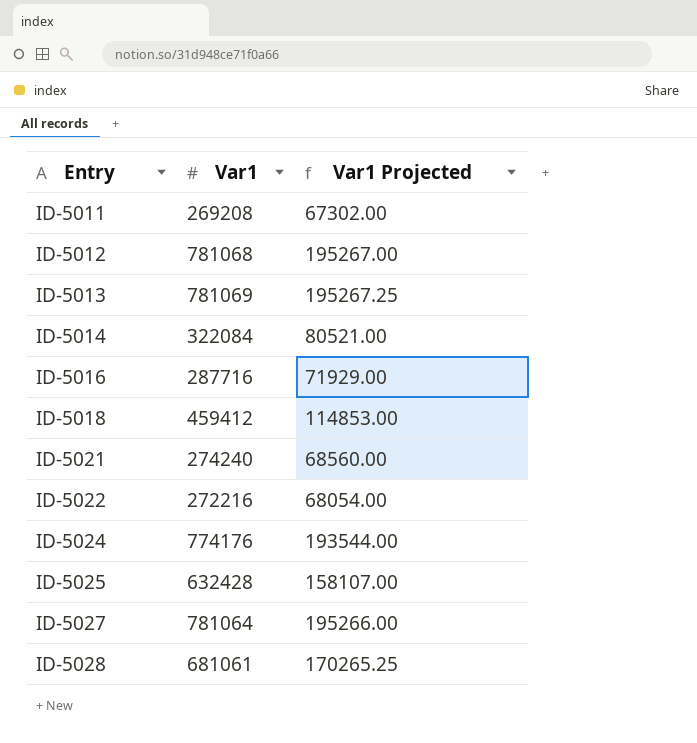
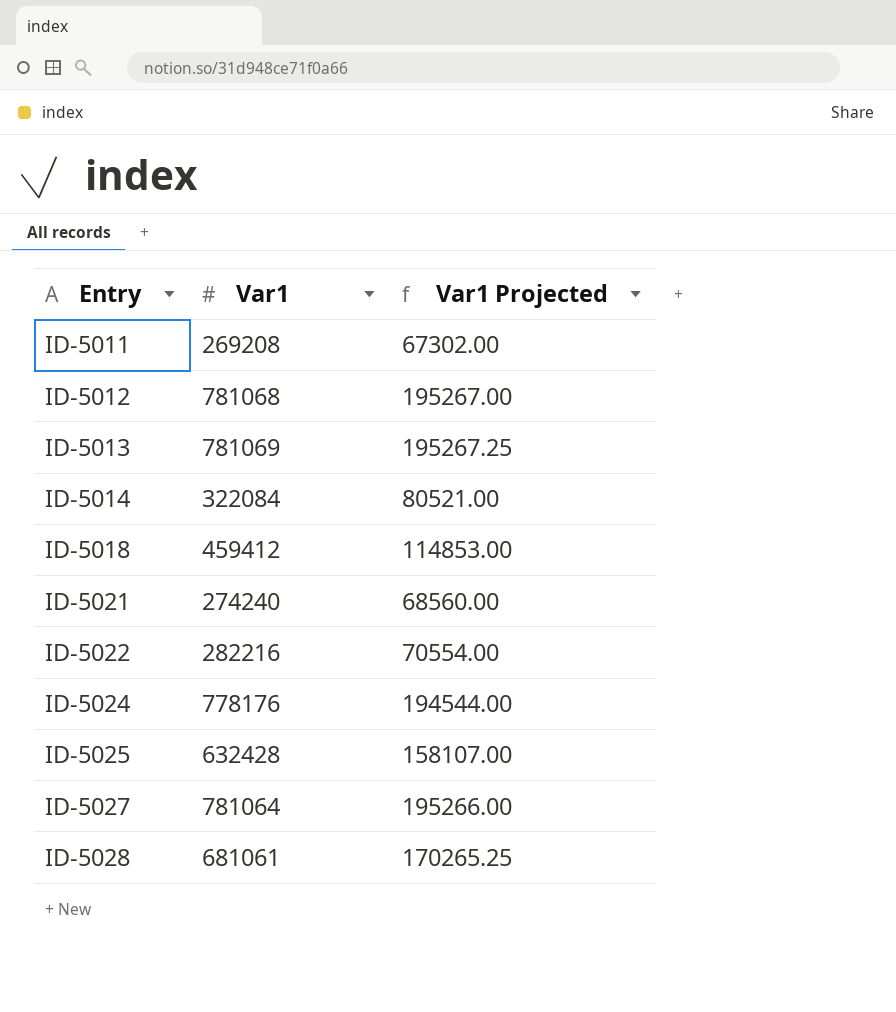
row ID-5016: 287716 | 71929.00 -> none
ID-5022 | Var1: 272216 -> 282216
ID-5022 | Var1 Projected: 68054.00 -> 70554.00
ID-5024 | Var1: 774176 -> 778176
ID-5024 | Var1 Projected: 193544.00 -> 194544.00

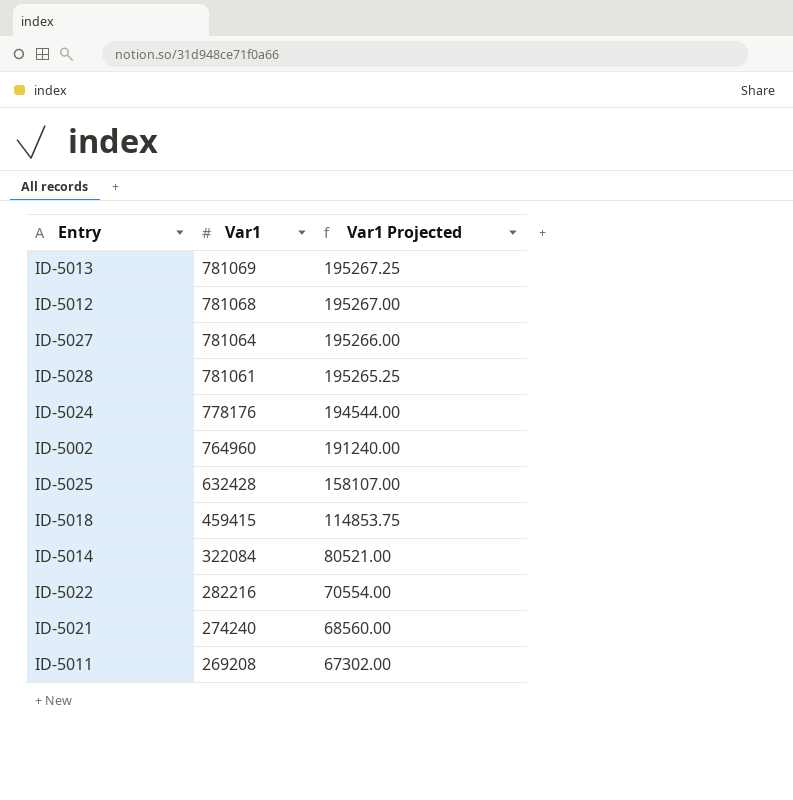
row order: Entry ascending -> Var1 descending
ID-5028 | Var1: 681061 -> 781061
ID-5028 | Var1 Projected: 170265.25 -> 195265.25
row ID-5002: none -> 764960 | 191240.00
ID-5018 | Var1: 459412 -> 459415
ID-5018 | Var1 Projected: 114853.00 -> 114853.75

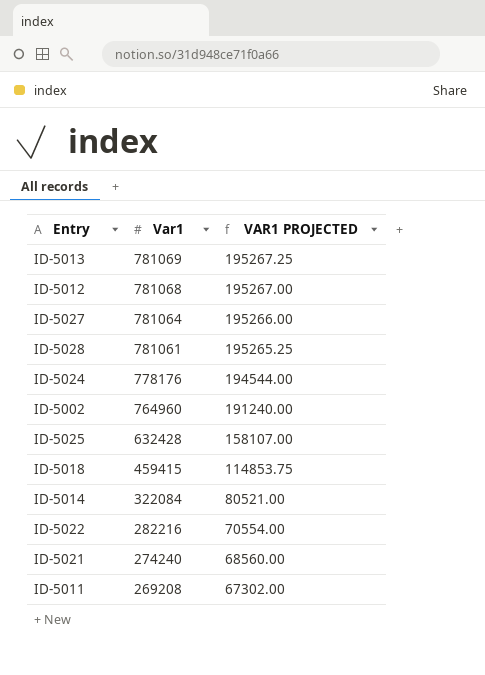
column name: Var1 Projected -> VAR1 PROJECTED

